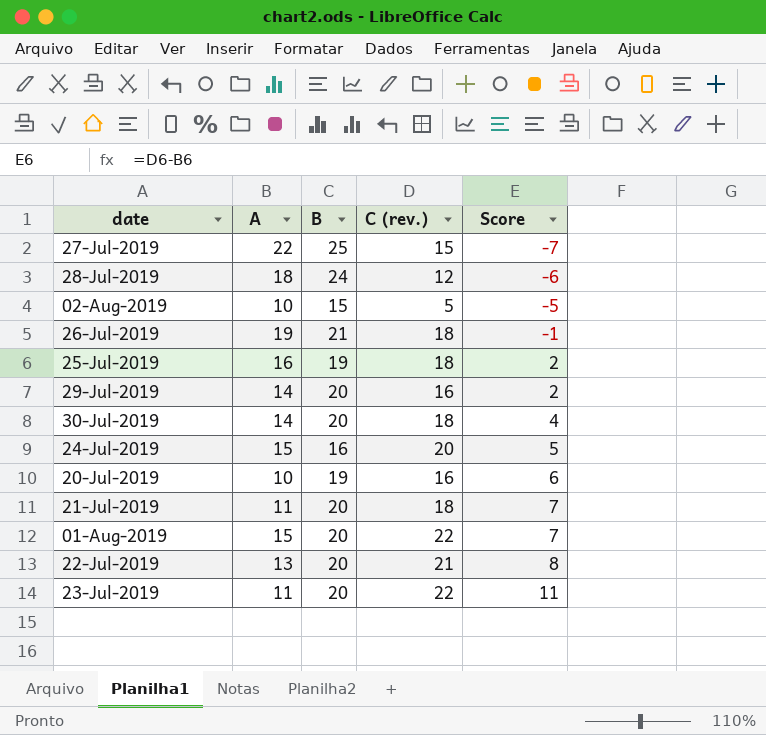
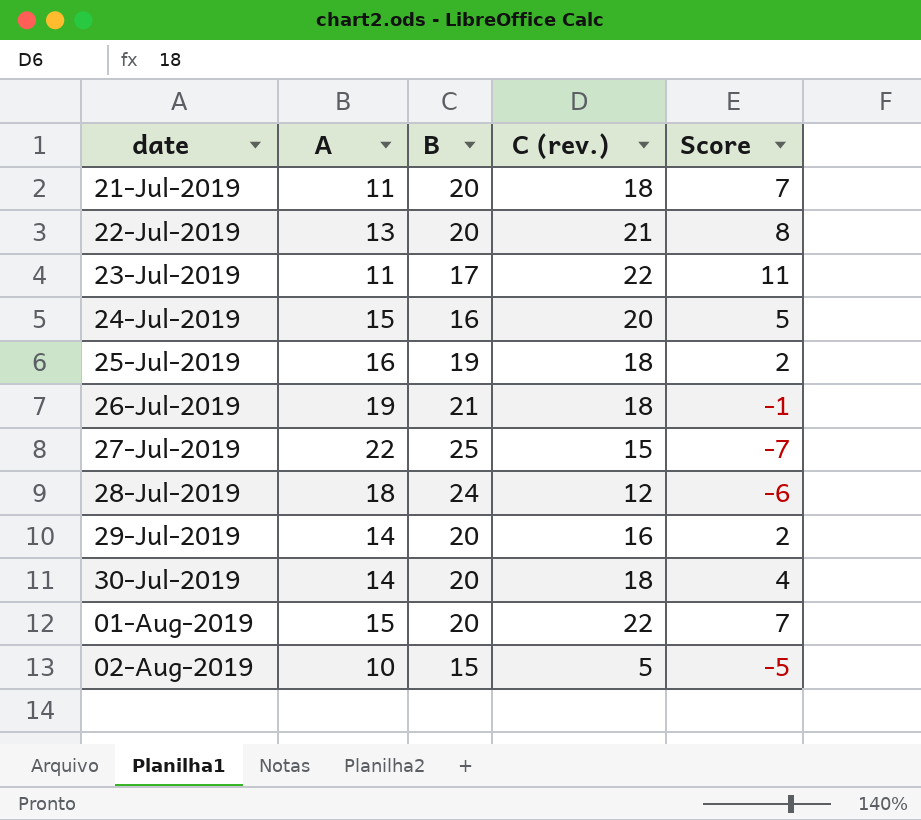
row order: Score ascending -> date ascending
row 20-Jul-2019: 10 | 19 | 16 | 6 -> none
23-Jul-2019 | B: 20 -> 17

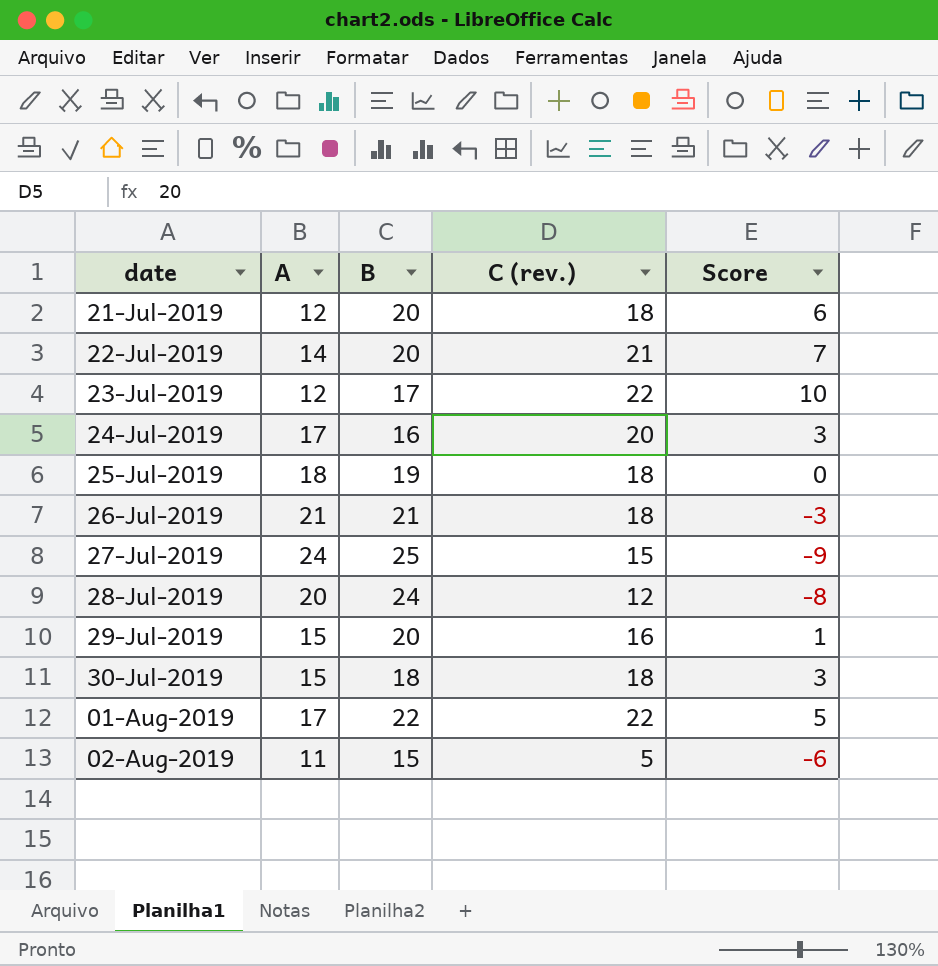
21-Jul-2019 | A: 11 -> 12
21-Jul-2019 | Score: 7 -> 6
22-Jul-2019 | A: 13 -> 14
22-Jul-2019 | Score: 8 -> 7
23-Jul-2019 | A: 11 -> 12
23-Jul-2019 | Score: 11 -> 10
24-Jul-2019 | A: 15 -> 17
24-Jul-2019 | Score: 5 -> 3
25-Jul-2019 | A: 16 -> 18
25-Jul-2019 | Score: 2 -> 0
26-Jul-2019 | A: 19 -> 21
26-Jul-2019 | Score: -1 -> -3
27-Jul-2019 | A: 22 -> 24
27-Jul-2019 | Score: -7 -> -9
28-Jul-2019 | A: 18 -> 20
28-Jul-2019 | Score: -6 -> -8
29-Jul-2019 | A: 14 -> 15
29-Jul-2019 | Score: 2 -> 1
30-Jul-2019 | A: 14 -> 15
30-Jul-2019 | B: 20 -> 18
30-Jul-2019 | Score: 4 -> 3
01-Aug-2019 | A: 15 -> 17
01-Aug-2019 | B: 20 -> 22
01-Aug-2019 | Score: 7 -> 5
02-Aug-2019 | A: 10 -> 11
02-Aug-2019 | Score: -5 -> -6

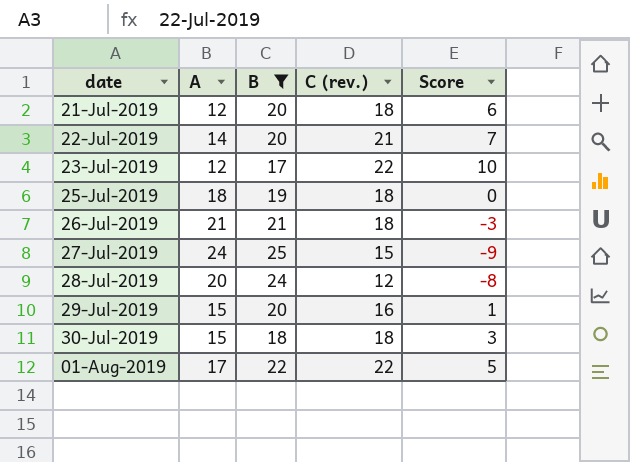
filter: none -> B >= 17

